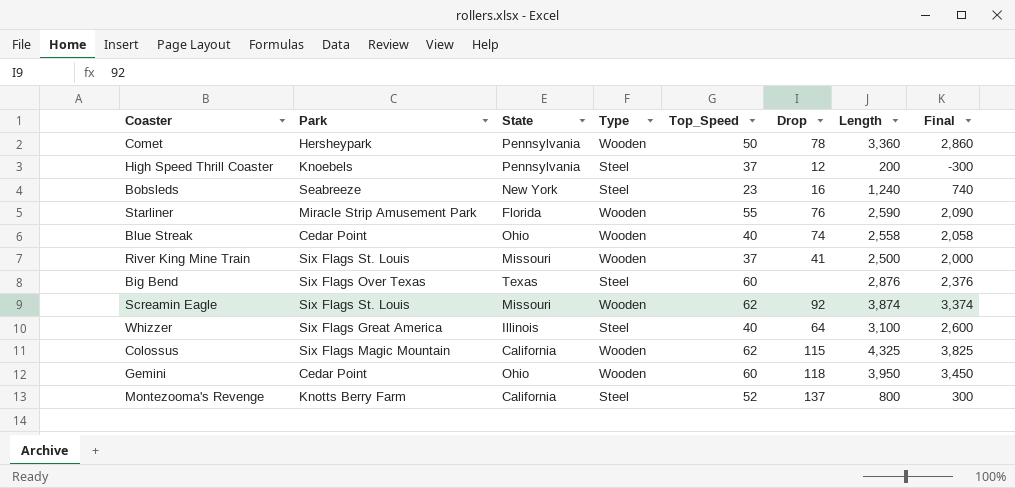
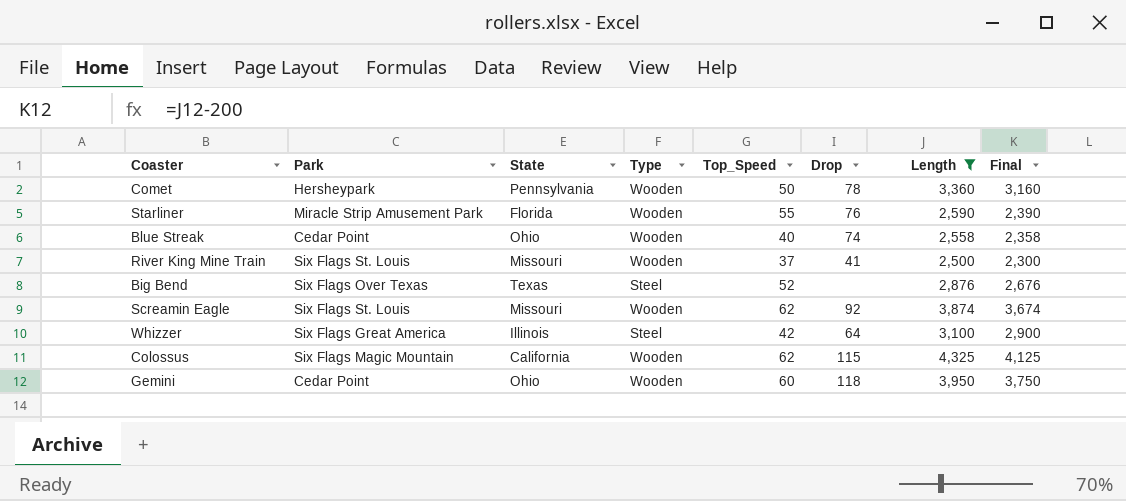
filter: none -> Length >= 2,500
column Final | formula: [Length] - 500 -> [Length] - 200
Big Bend | Top_Speed: 60 -> 52
Whizzer | Top_Speed: 40 -> 42

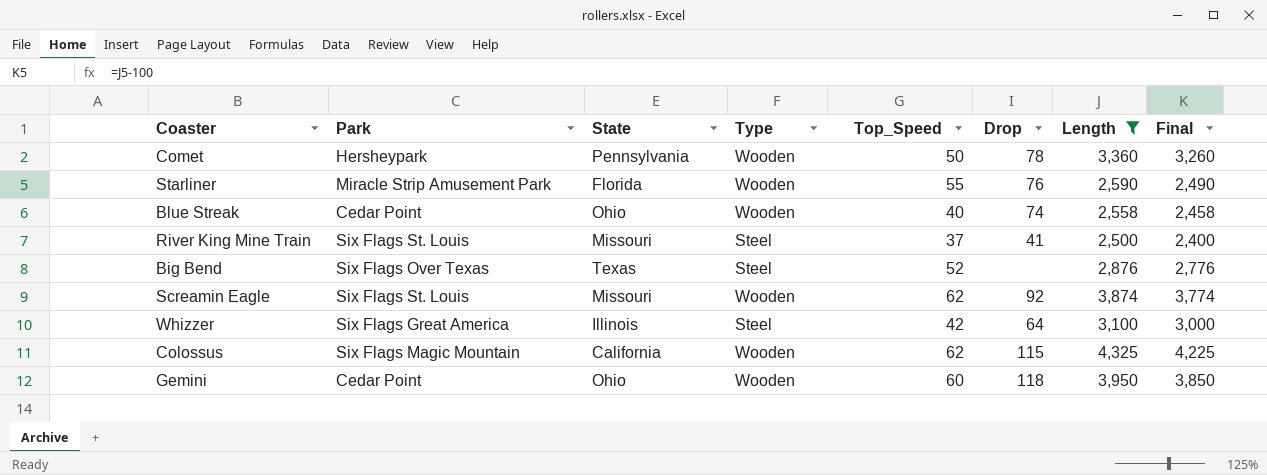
column Final | formula: [Length] - 200 -> [Length] - 100
River King Mine Train | Type: Wooden -> Steel

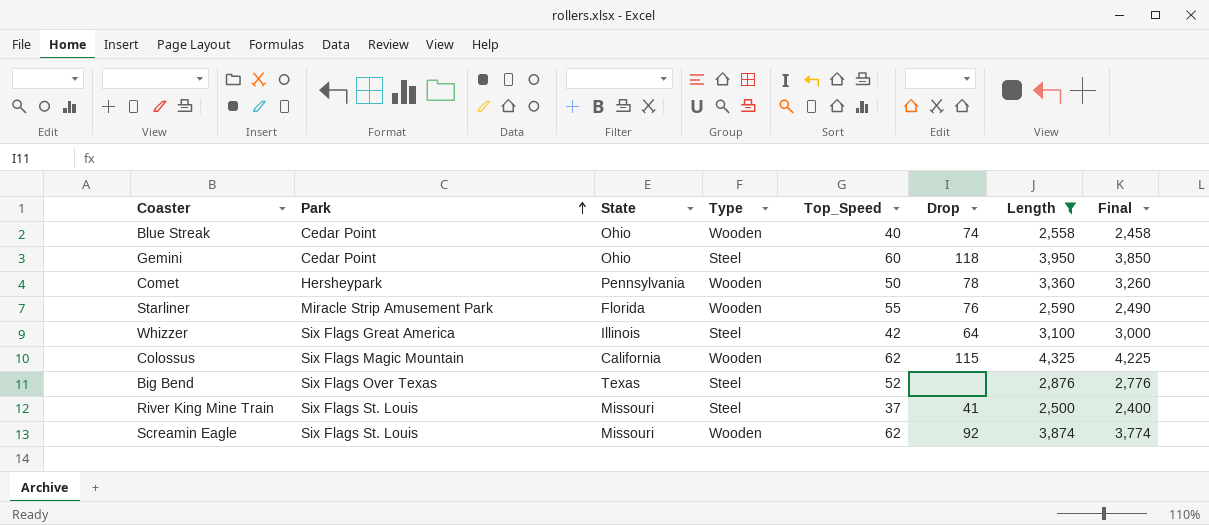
row order: none -> Park ascending
Gemini | Type: Wooden -> Steel

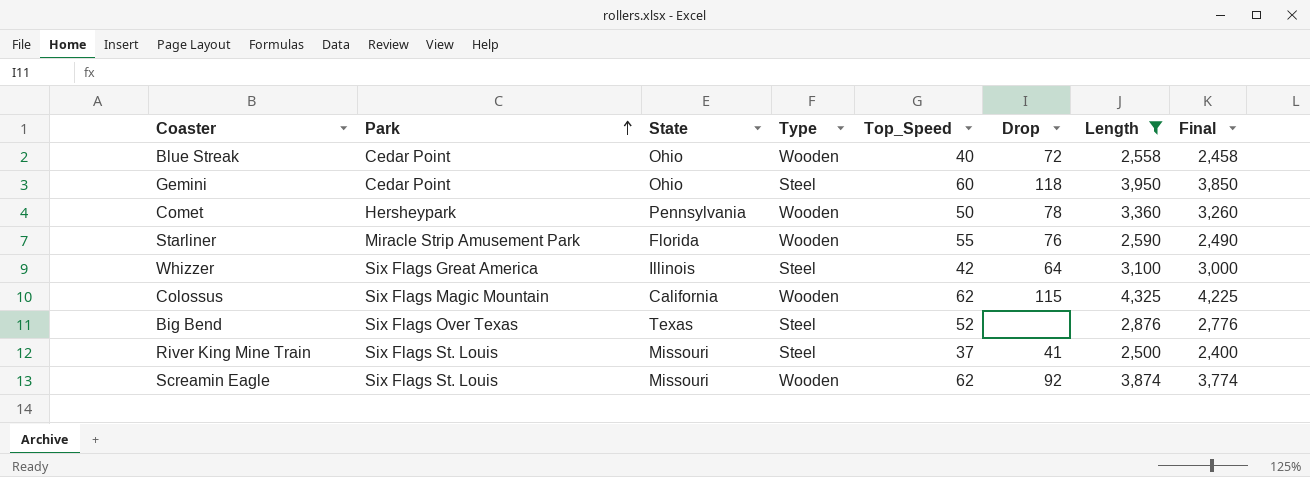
Blue Streak | Drop: 74 -> 72

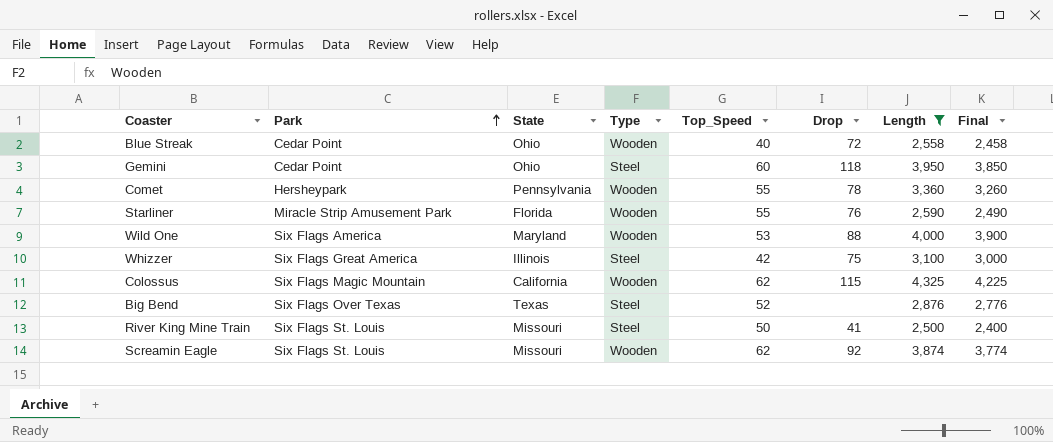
Comet | Top_Speed: 50 -> 55
row Wild One: none -> Six Flags America | Maryland | Wooden | 53 | 88 | 4,000 | 3,900
Whizzer | Drop: 64 -> 75
River King Mine Train | Top_Speed: 37 -> 50

